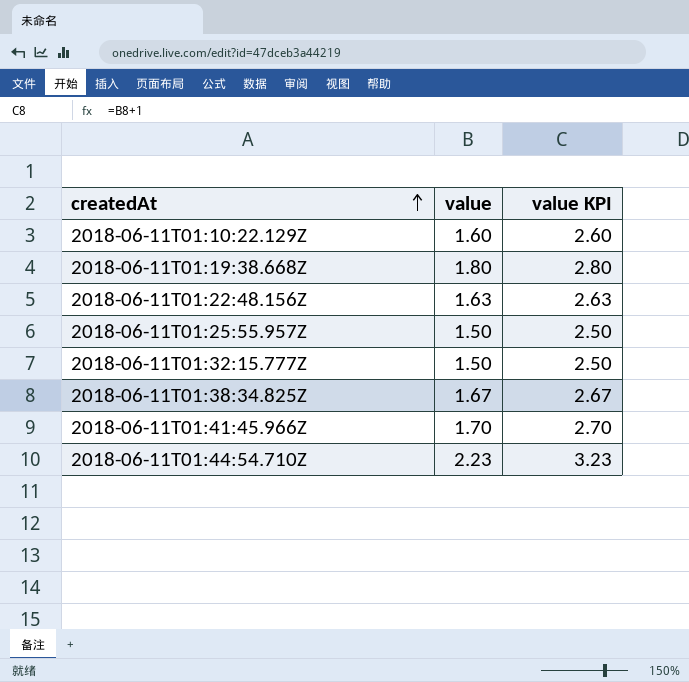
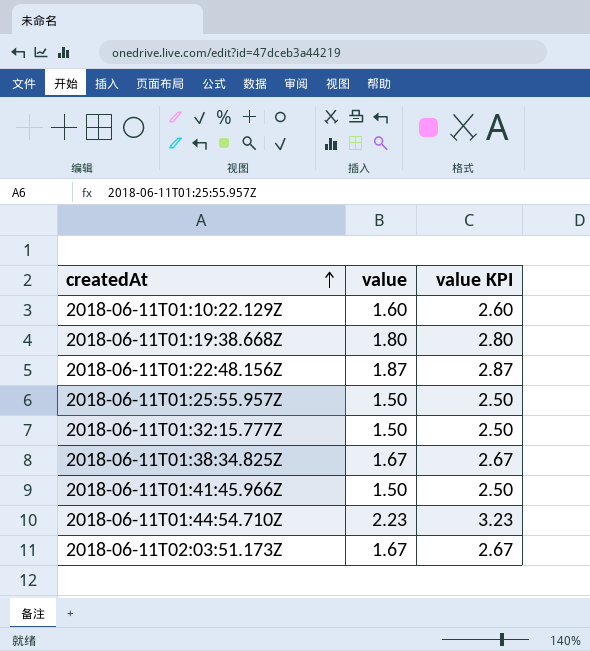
2018-06-11T01:22:48.156Z | value: 1.63 -> 1.87
2018-06-11T01:22:48.156Z | value KPI: 2.63 -> 2.87
2018-06-11T01:41:45.966Z | value: 1.70 -> 1.50
2018-06-11T01:41:45.966Z | value KPI: 2.70 -> 2.50
row 2018-06-11T02:03:51.173Z: none -> 1.67 | 2.67

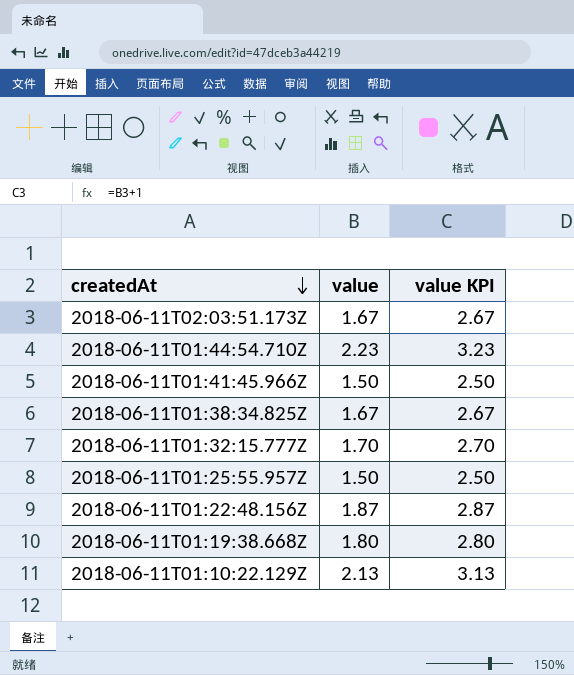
row order: createdAt ascending -> createdAt descending
2018-06-11T01:32:15.777Z | value: 1.50 -> 1.70
2018-06-11T01:32:15.777Z | value KPI: 2.50 -> 2.70
2018-06-11T01:10:22.129Z | value: 1.60 -> 2.13
2018-06-11T01:10:22.129Z | value KPI: 2.60 -> 3.13

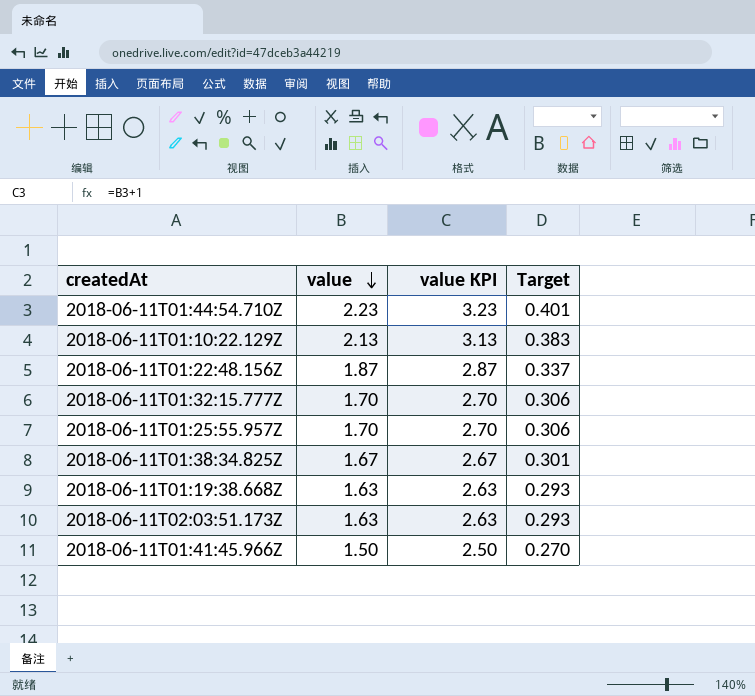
row order: createdAt descending -> value descending
column Target | formula: none -> [value] * 0.18
2018-06-11T01:25:55.957Z | value: 1.50 -> 1.70
2018-06-11T01:25:55.957Z | value KPI: 2.50 -> 2.70
2018-06-11T01:19:38.668Z | value: 1.80 -> 1.63
2018-06-11T01:19:38.668Z | value KPI: 2.80 -> 2.63
2018-06-11T02:03:51.173Z | value: 1.67 -> 1.63
2018-06-11T02:03:51.173Z | value KPI: 2.67 -> 2.63

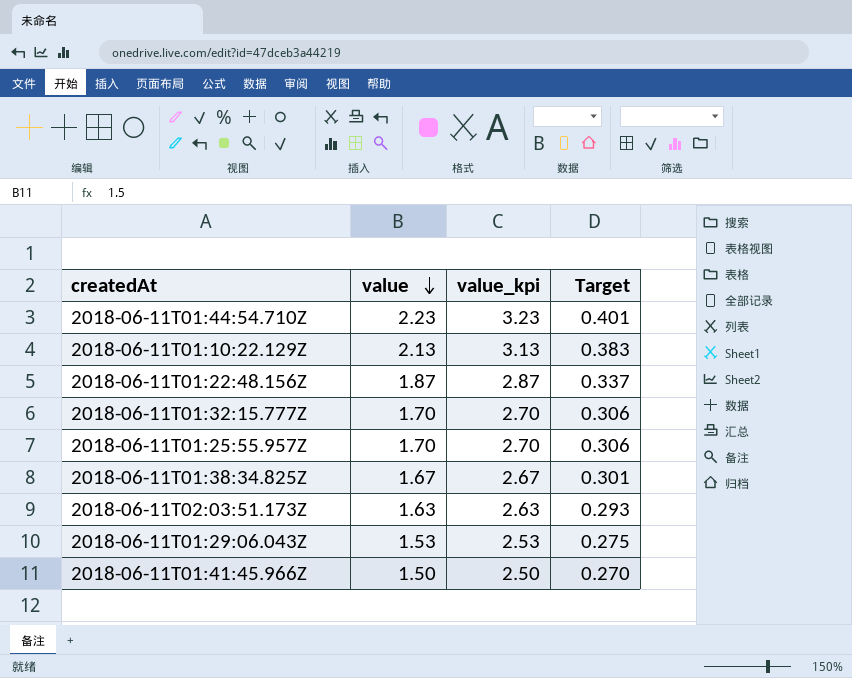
column name: value KPI -> value_kpi
row 2018-06-11T01:19:38.668Z: 1.63 | 2.63 | 0.293 -> none
row 2018-06-11T01:29:06.043Z: none -> 1.53 | 2.53 | 0.275

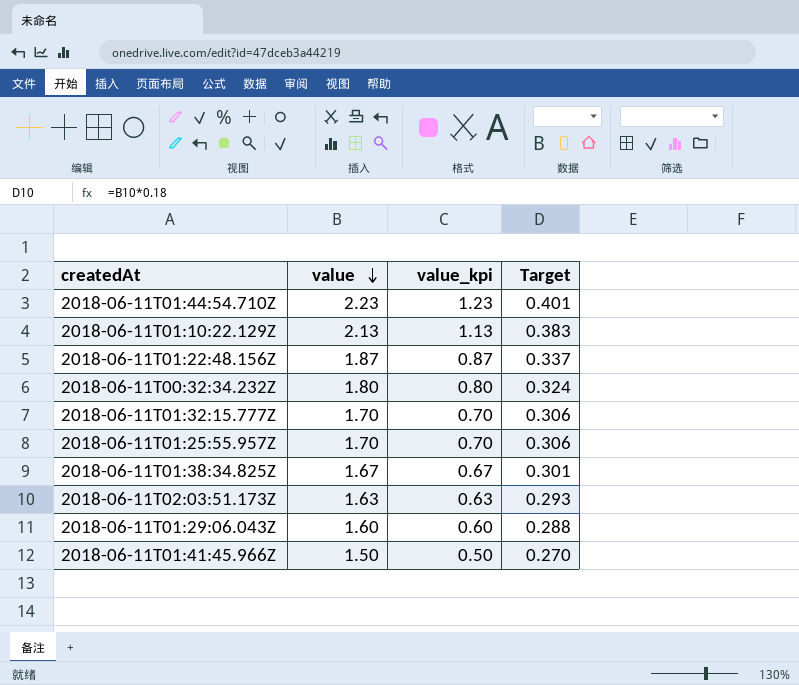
column value_kpi | formula: [value] + 1 -> [value] - 1
row 2018-06-11T00:32:34.232Z: none -> 1.80 | 0.80 | 0.324
2018-06-11T01:29:06.043Z | value: 1.53 -> 1.60
2018-06-11T01:29:06.043Z | Target: 0.275 -> 0.288

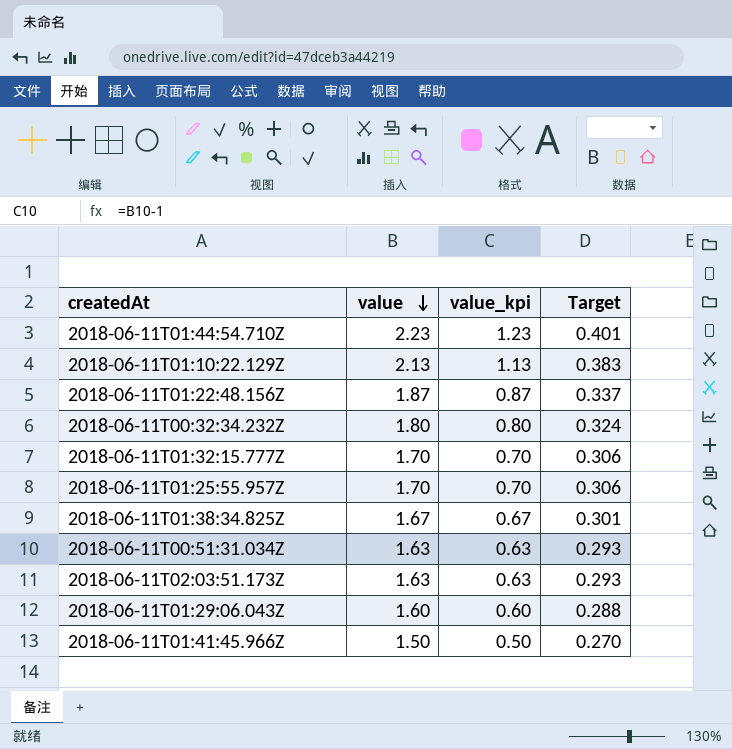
row 2018-06-11T00:51:31.034Z: none -> 1.63 | 0.63 | 0.293

